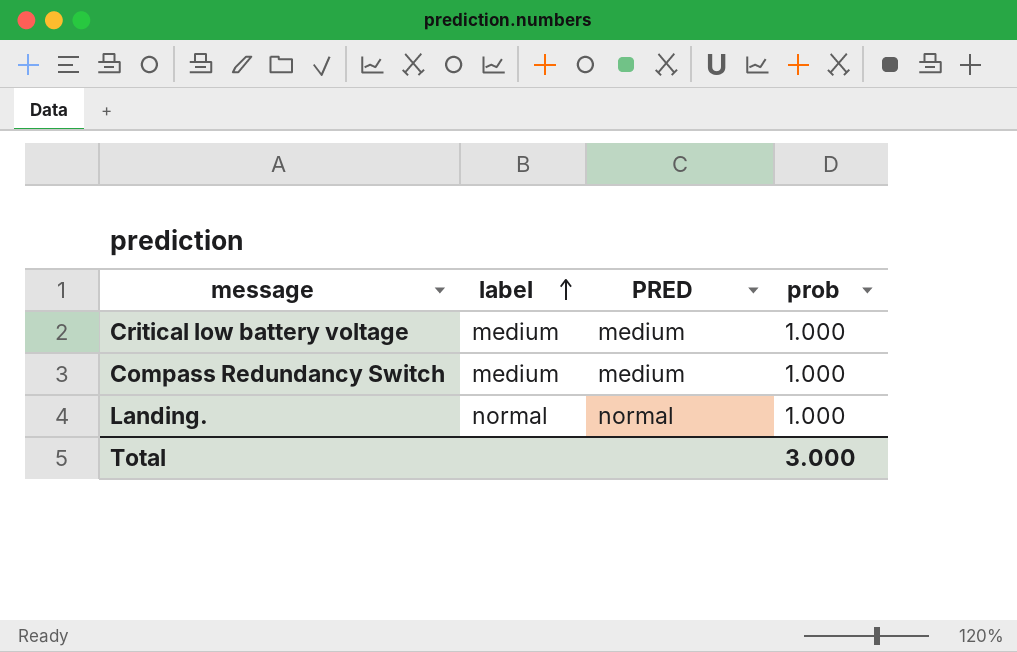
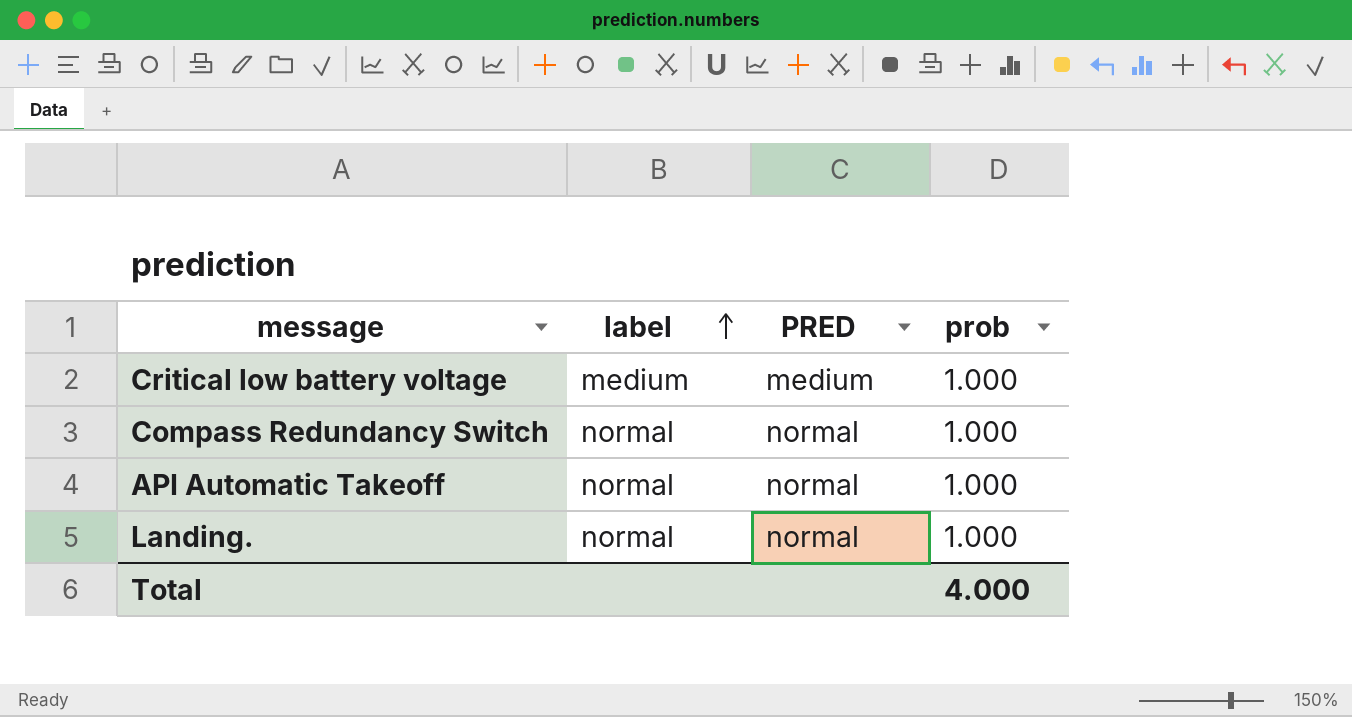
Compass Redundancy Switch | label: medium -> normal
Compass Redundancy Switch | PRED: medium -> normal
row API Automatic Takeoff: none -> normal | normal | 1.000
Total | prob: 3.000 -> 4.000

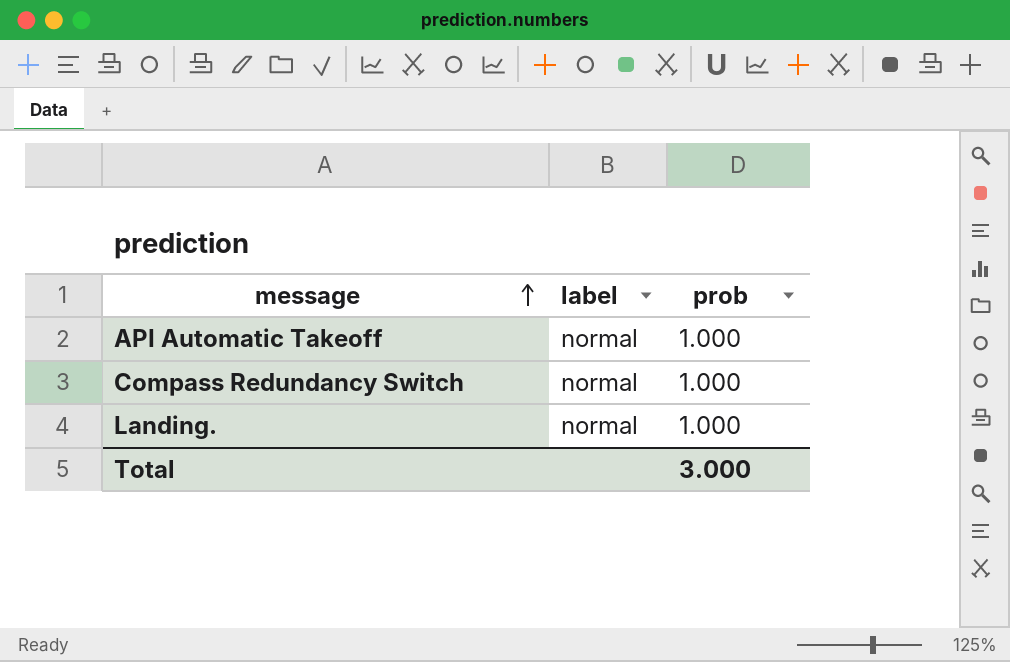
row order: label ascending -> message ascending
column PRED | position: 3 -> none
row Critical low battery voltage: medium | medium | 1.000 -> none
Total | prob: 4.000 -> 3.000

